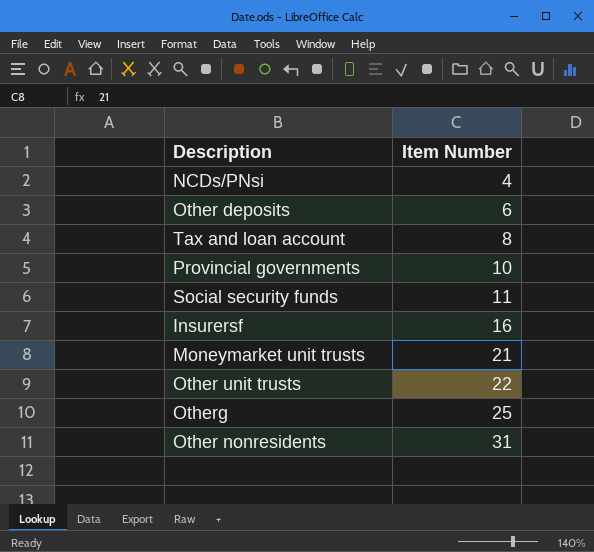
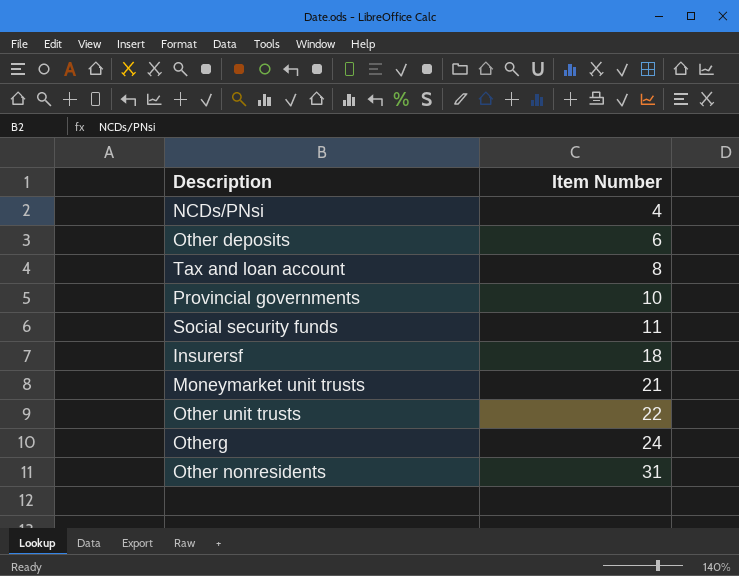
Insurersf | Item Number: 16 -> 18
Otherg | Item Number: 25 -> 24

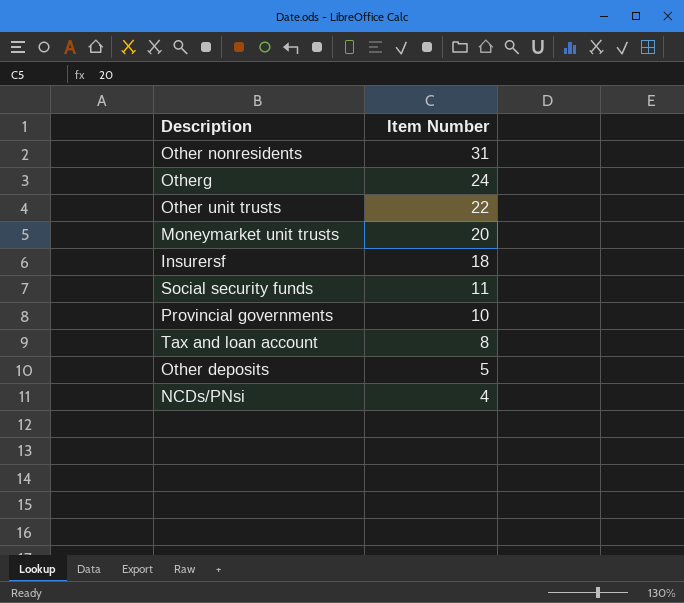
row order: Item Number ascending -> Item Number descending
Moneymarket unit trusts | Item Number: 21 -> 20
Other deposits | Item Number: 6 -> 5

